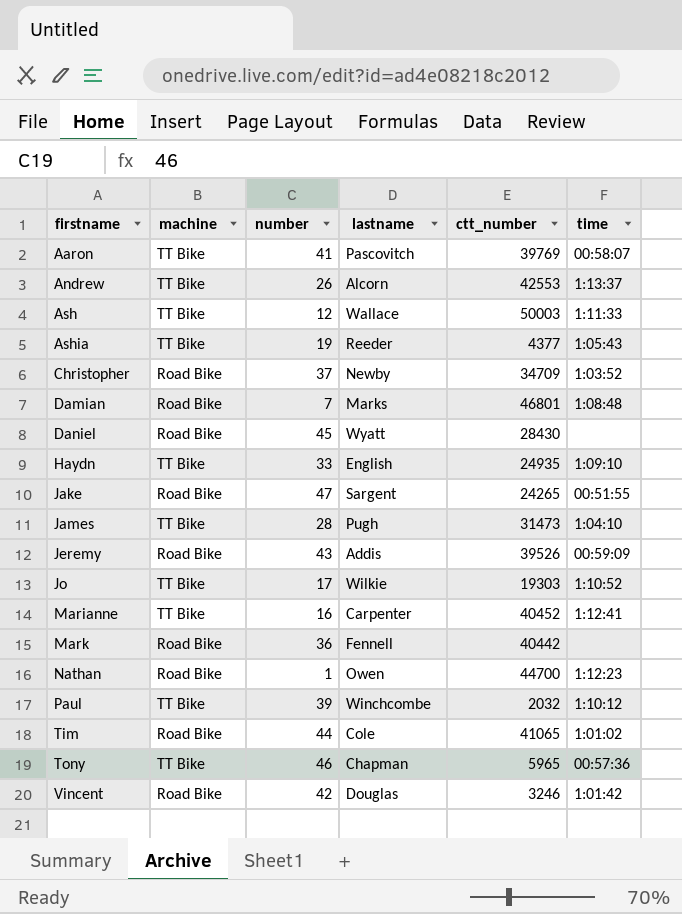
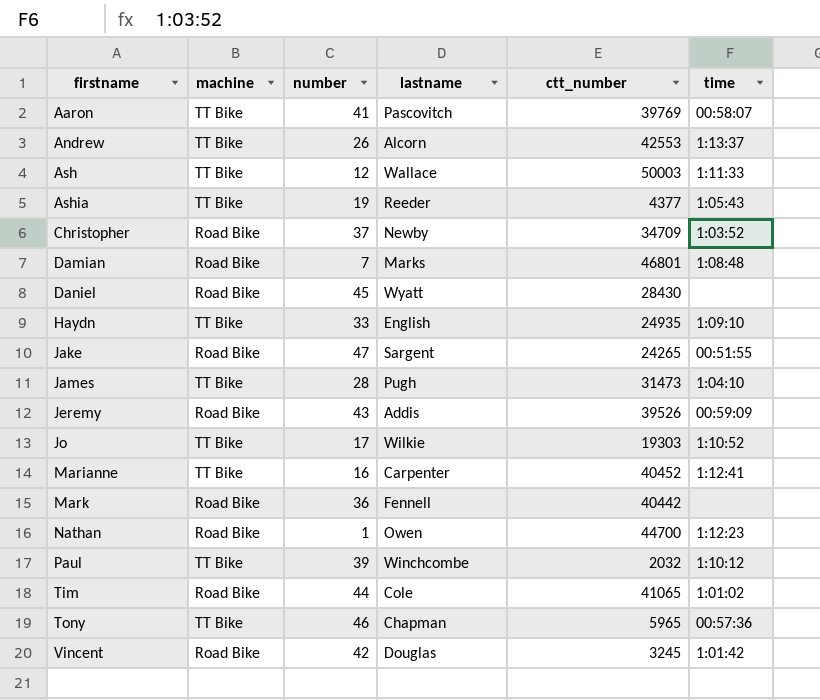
Vincent | ctt_number: 3246 -> 3245

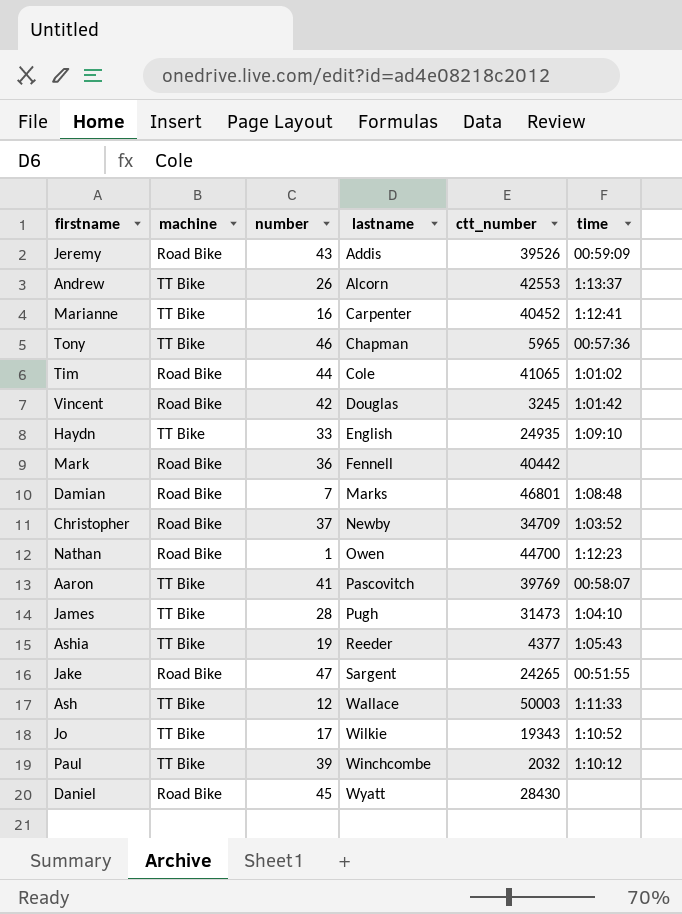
row order: firstname ascending -> lastname ascending
Jo | ctt_number: 19303 -> 19343

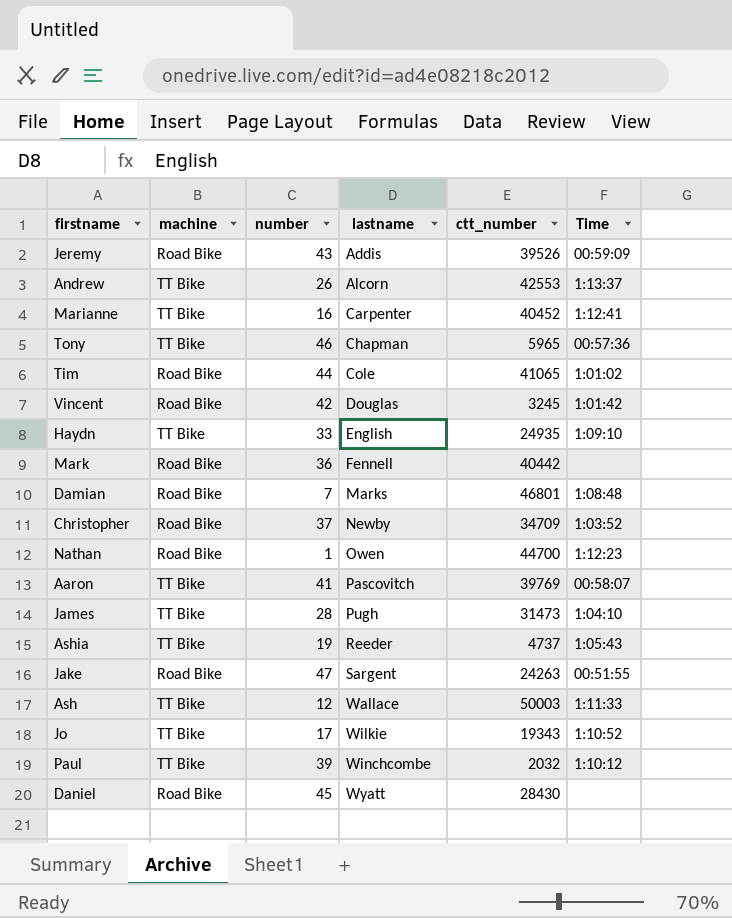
column name: time -> Time
Ashia | ctt_number: 4377 -> 4737
Jake | ctt_number: 24265 -> 24263

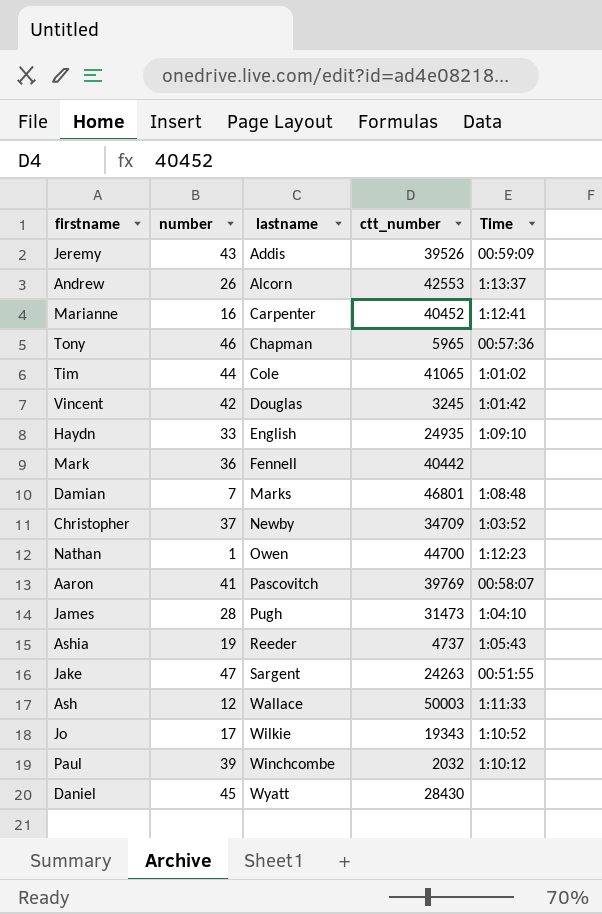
column machine | position: 2 -> none

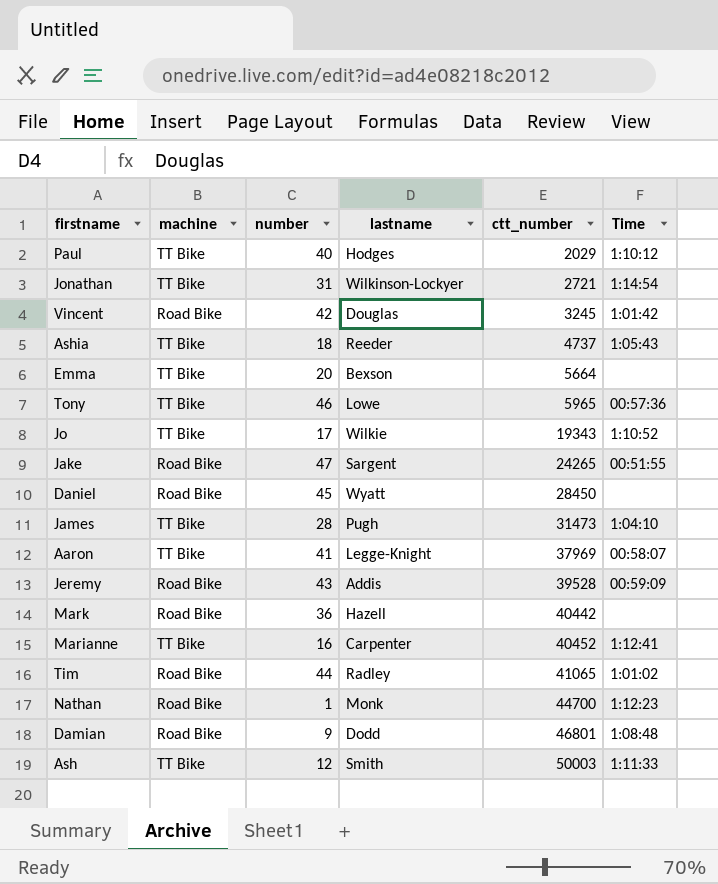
row order: lastname ascending -> ctt_number ascending
column machine | position: none -> 2
row Andrew: 26 | Alcorn | 42553 | 1:13:37 -> none
row Haydn: 33 | English | 24935 | 1:09:10 -> none
row Christopher: 37 | Newby | 34709 | 1:03:52 -> none
Paul | number: 39 -> 40
Paul | lastname: Winchcombe -> Hodges
Paul | ctt_number: 2032 -> 2029
row Jonathan: none -> TT Bike | 31 | Wilkinson-Lockyer | 2721 | 1:14:54
Ashia | number: 19 -> 18
row Emma: none -> TT Bike | 20 | Bexson | 5664 | none
Tony | lastname: Chapman -> Lowe
Jake | ctt_number: 24263 -> 24265
Daniel | ctt_number: 28430 -> 28450
Aaron | lastname: Pascovitch -> Legge-Knight
Aaron | ctt_number: 39769 -> 37969
Jeremy | ctt_number: 39526 -> 39528
Mark | lastname: Fennell -> Hazell
Tim | lastname: Cole -> Radley
Nathan | lastname: Owen -> Monk
Damian | number: 7 -> 9
Damian | lastname: Marks -> Dodd
Ash | lastname: Wallace -> Smith

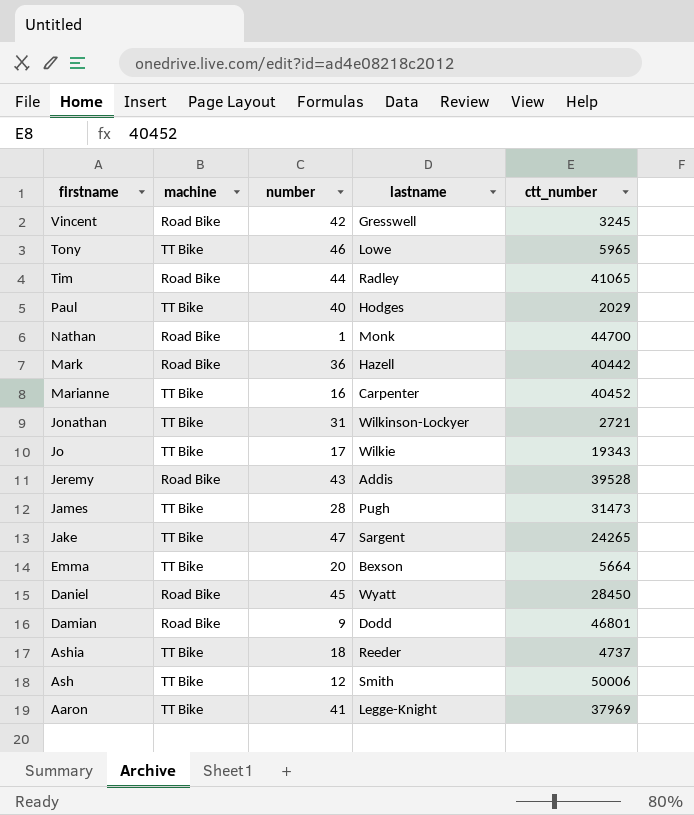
row order: ctt_number ascending -> firstname descending
column Time | position: 6 -> none
Vincent | lastname: Douglas -> Gresswell
Jake | machine: Road Bike -> TT Bike
Ash | ctt_number: 50003 -> 50006

